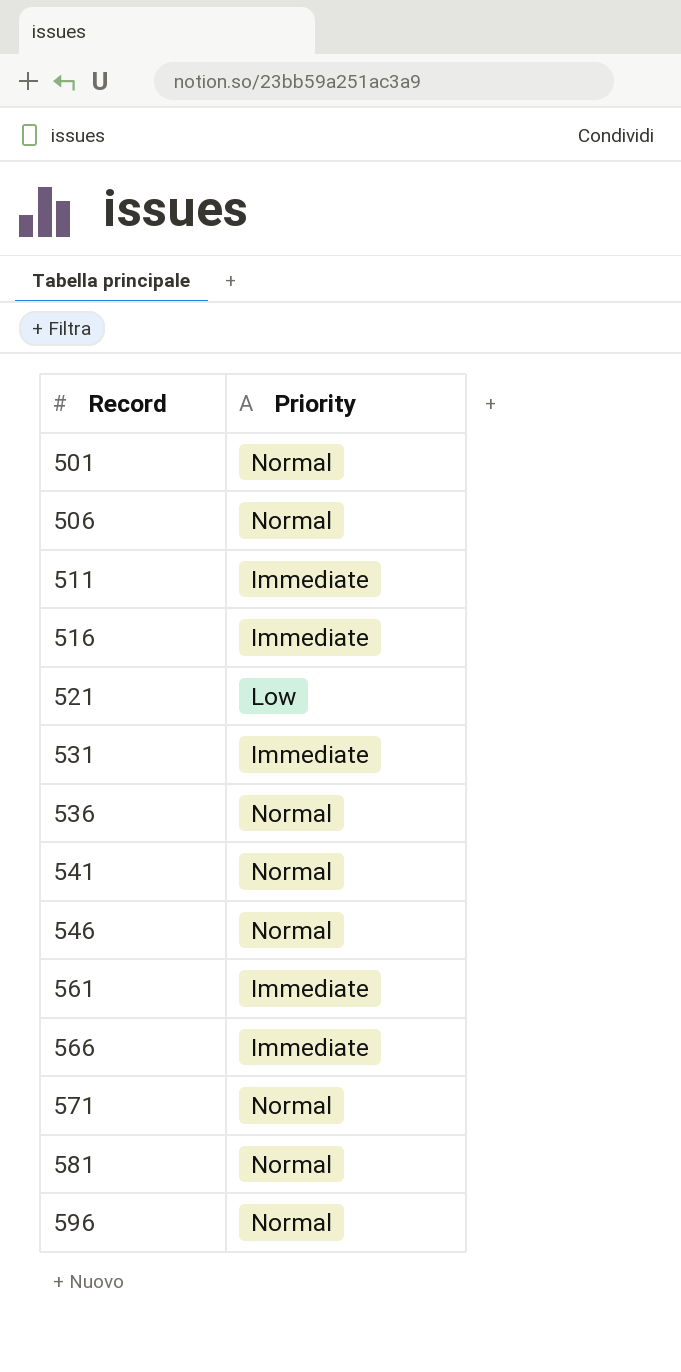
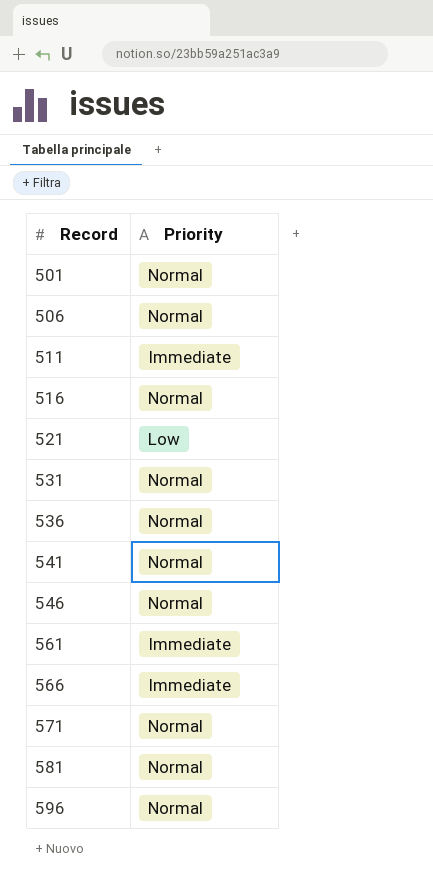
516 | Priority: Immediate -> Normal
531 | Priority: Immediate -> Normal

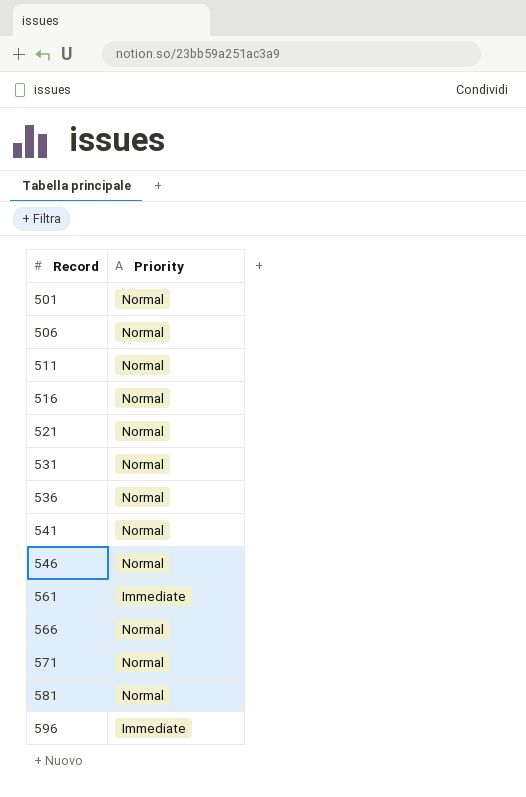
511 | Priority: Immediate -> Normal
521 | Priority: Low -> Normal
566 | Priority: Immediate -> Normal
596 | Priority: Normal -> Immediate

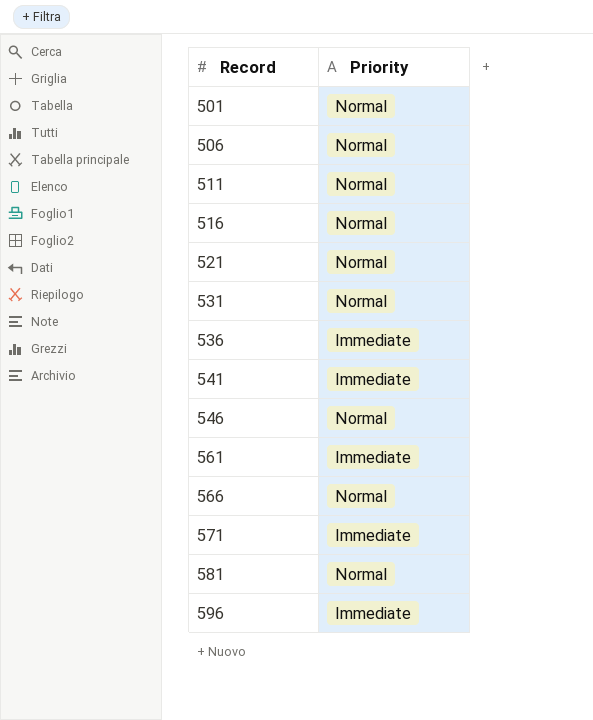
536 | Priority: Normal -> Immediate
541 | Priority: Normal -> Immediate
571 | Priority: Normal -> Immediate

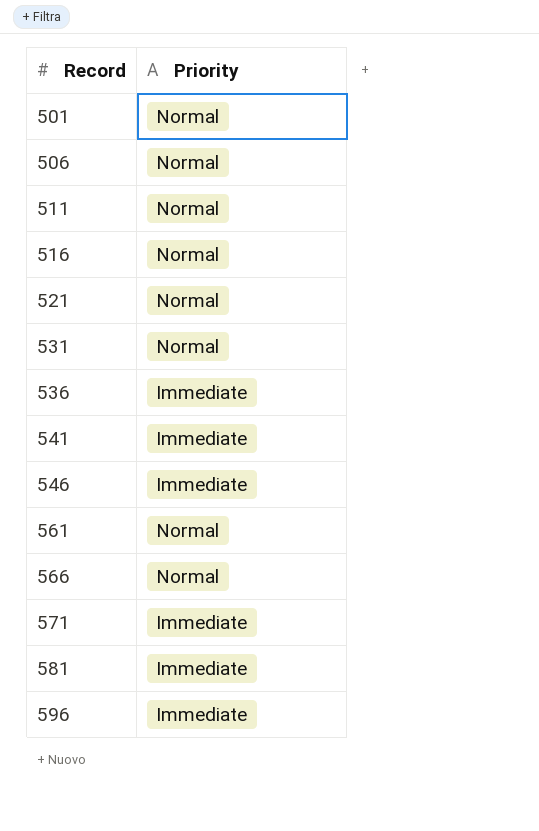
546 | Priority: Normal -> Immediate
561 | Priority: Immediate -> Normal
581 | Priority: Normal -> Immediate

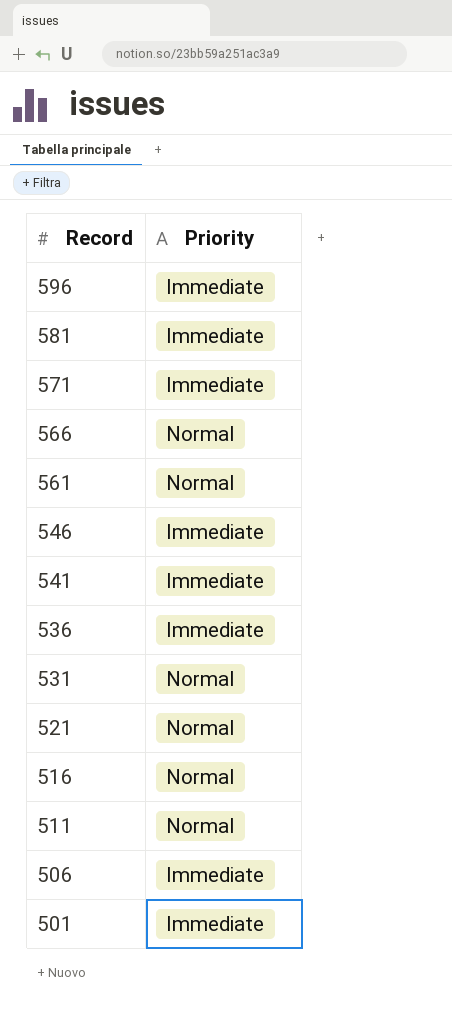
row order: Record ascending -> Record descending
506 | Priority: Normal -> Immediate
501 | Priority: Normal -> Immediate

